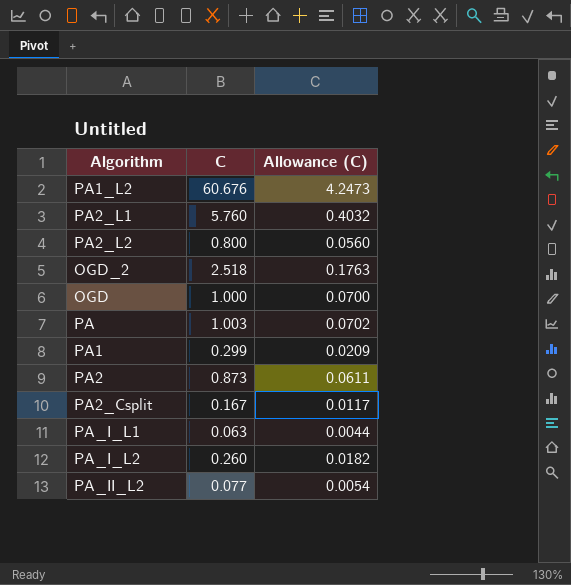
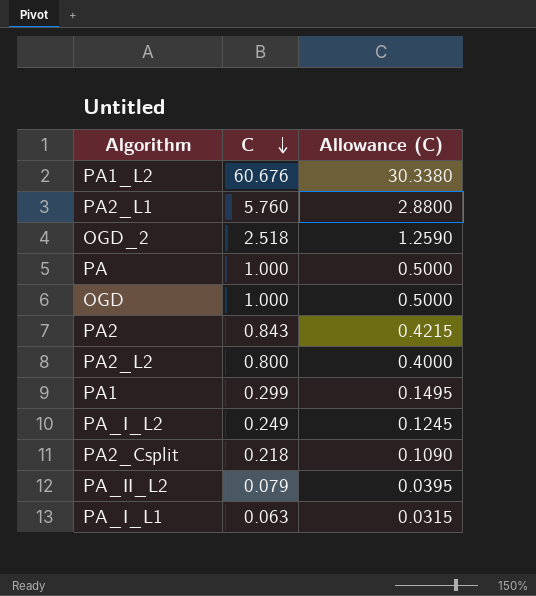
row order: none -> C descending
column Allowance (C) | formula: [C] * 0.07 -> [C] * 0.5
PA | C: 1.003 -> 1.000
PA2 | C: 0.873 -> 0.843
PA_I_L2 | C: 0.260 -> 0.249
PA2_Csplit | C: 0.167 -> 0.218
PA_II_L2 | C: 0.077 -> 0.079

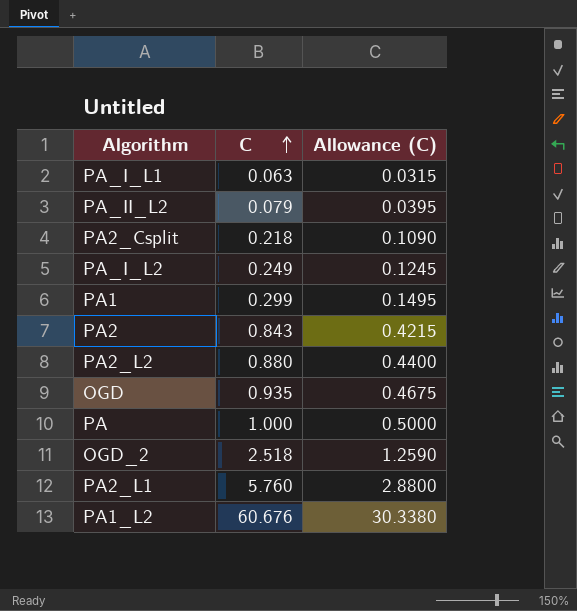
row order: C descending -> C ascending
PA2_L2 | C: 0.800 -> 0.880
PA2_L2 | Allowance (C): 0.4000 -> 0.4400
OGD | C: 1.000 -> 0.935
OGD | Allowance (C): 0.5000 -> 0.4675

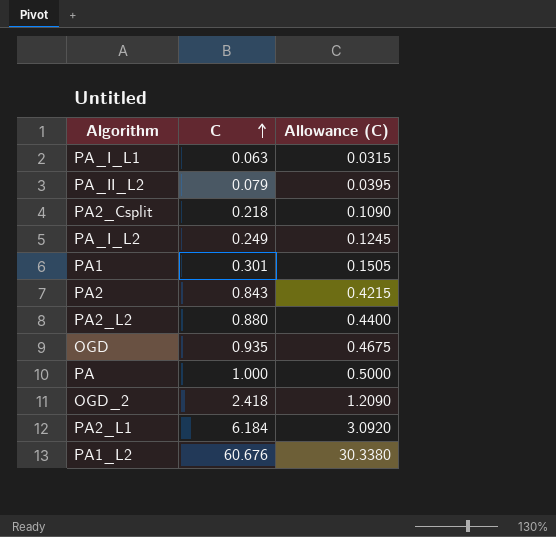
PA1 | C: 0.299 -> 0.301
PA1 | Allowance (C): 0.1495 -> 0.1505
OGD_2 | C: 2.518 -> 2.418
OGD_2 | Allowance (C): 1.2590 -> 1.2090
PA2_L1 | C: 5.760 -> 6.184
PA2_L1 | Allowance (C): 2.8800 -> 3.0920

